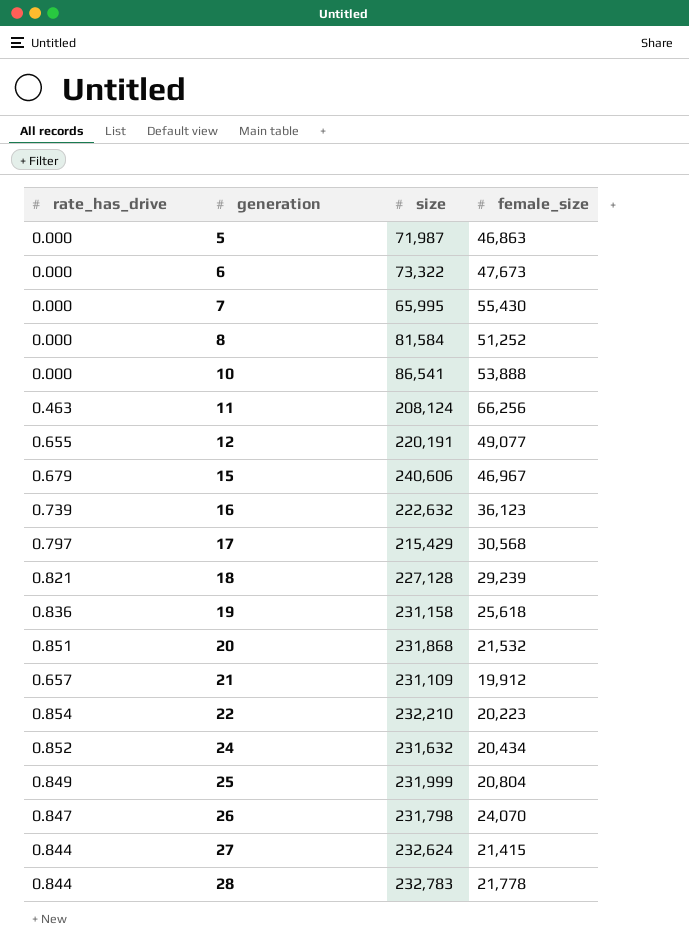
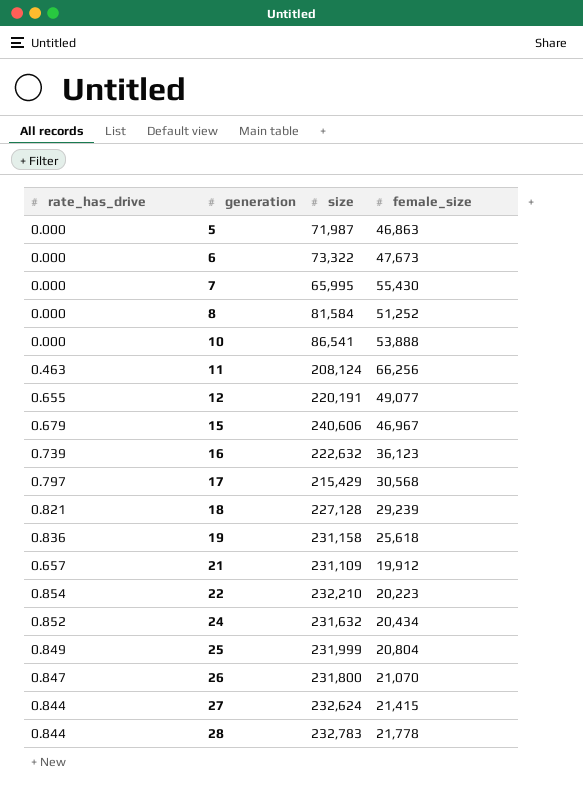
row 20: 0.851 | 231,868 | 21,532 -> none
26 | size: 231,798 -> 231,800
26 | female_size: 24,070 -> 21,070

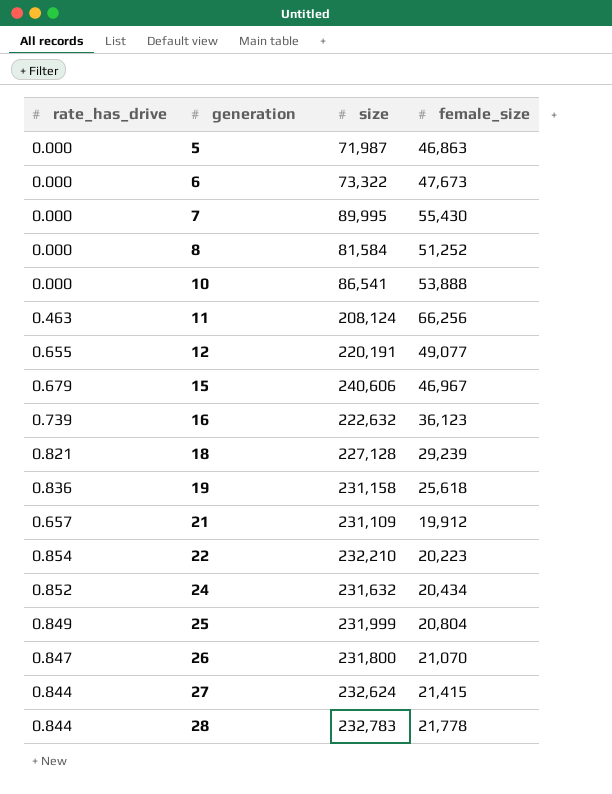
row 17: 0.797 | 215,429 | 30,568 -> none
7 | size: 65,995 -> 89,995

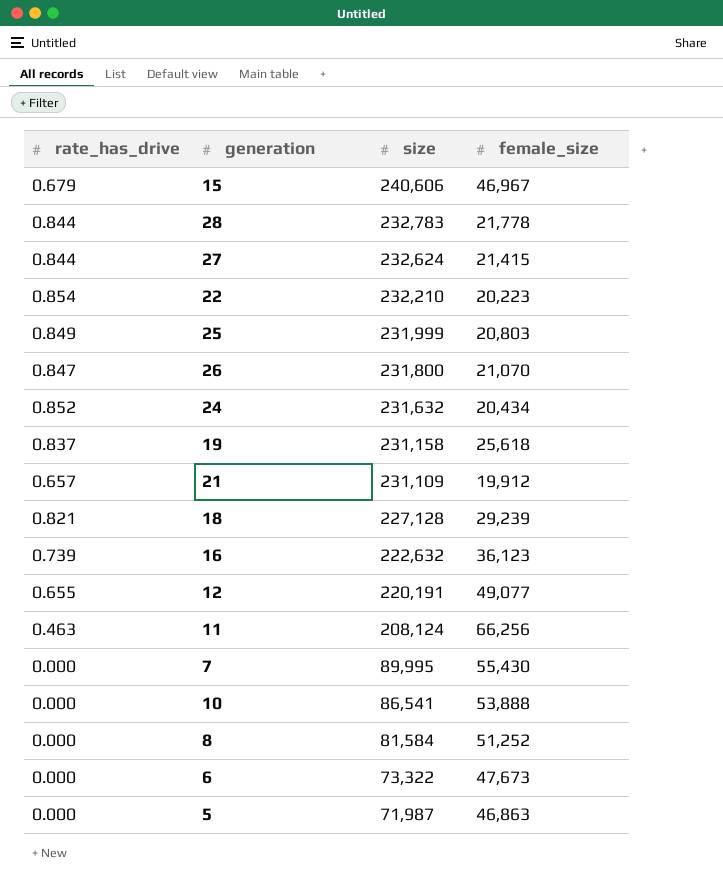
row order: generation ascending -> size descending
25 | female_size: 20,804 -> 20,803
19 | rate_has_drive: 0.836 -> 0.837

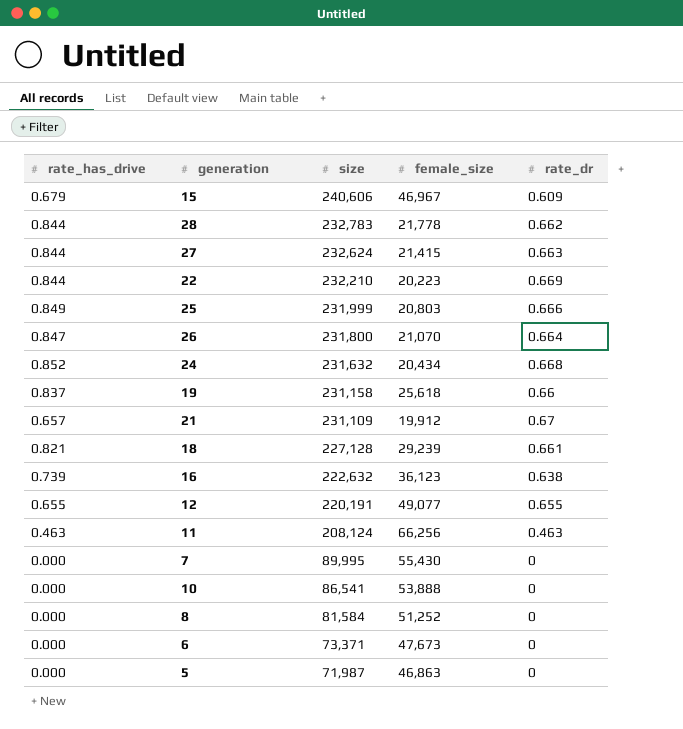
column rate_dr | position: none -> 5
22 | rate_has_drive: 0.854 -> 0.844
6 | size: 73,322 -> 73,371

